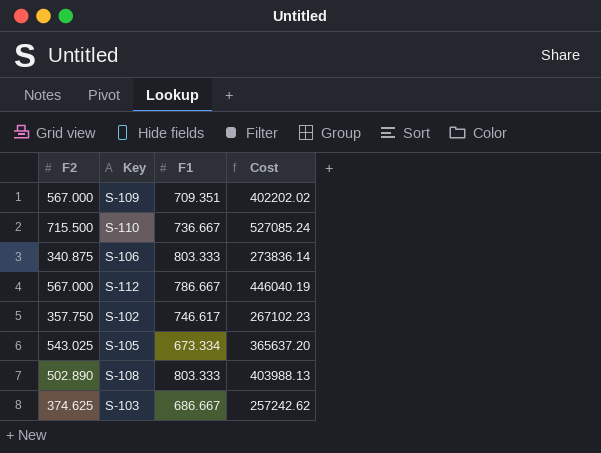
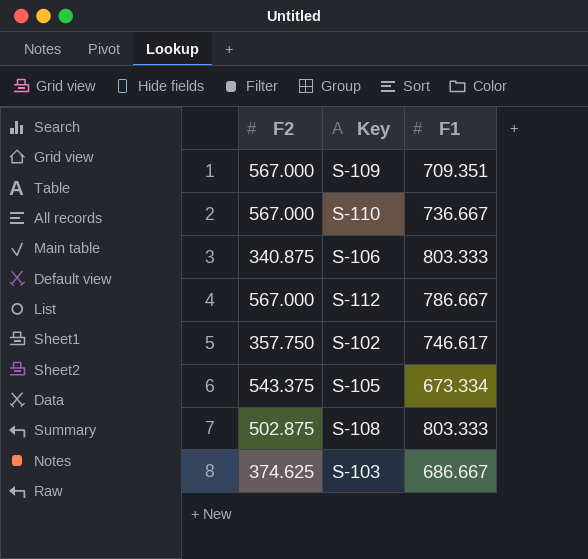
column Cost | formula: [F2] * [F1] -> none
S-110 | F2: 715.500 -> 567.000
S-105 | F2: 543.025 -> 543.375
S-108 | F2: 502.890 -> 502.875

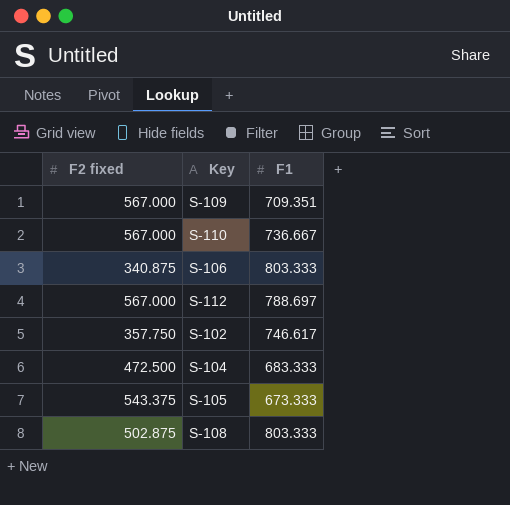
column name: F2 -> F2 fixed
row S-103: 374.625 | 686.667 -> none
S-112 | F1: 786.667 -> 788.697
row S-104: none -> 472.500 | 683.333
S-105 | F1: 673.334 -> 673.333

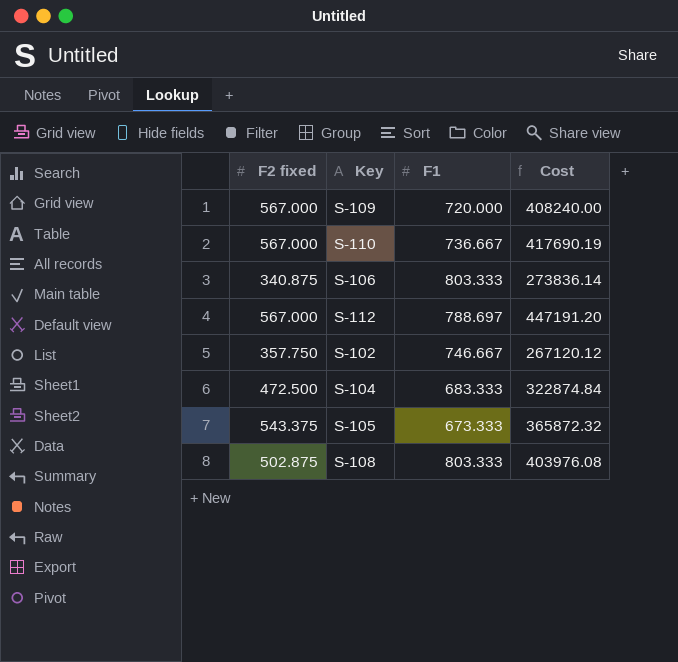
column Cost | formula: none -> [F2 fixed] * [F1]
S-109 | F1: 709.351 -> 720.000
S-102 | F1: 746.617 -> 746.667

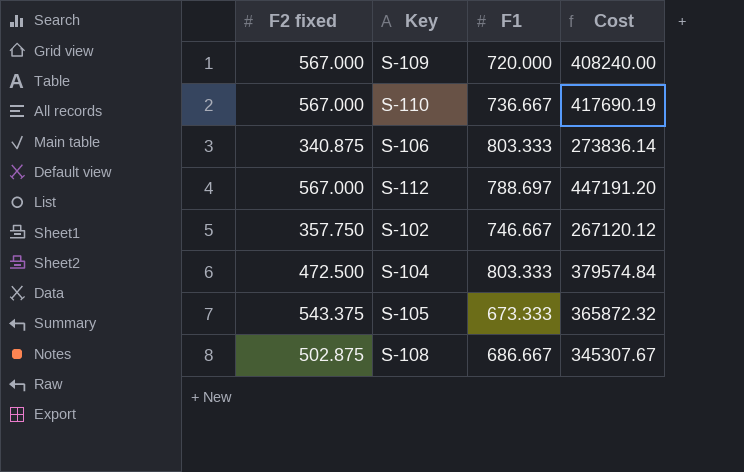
S-104 | F1: 683.333 -> 803.333
S-104 | Cost: 322874.84 -> 379574.84
S-108 | F1: 803.333 -> 686.667
S-108 | Cost: 403976.08 -> 345307.67

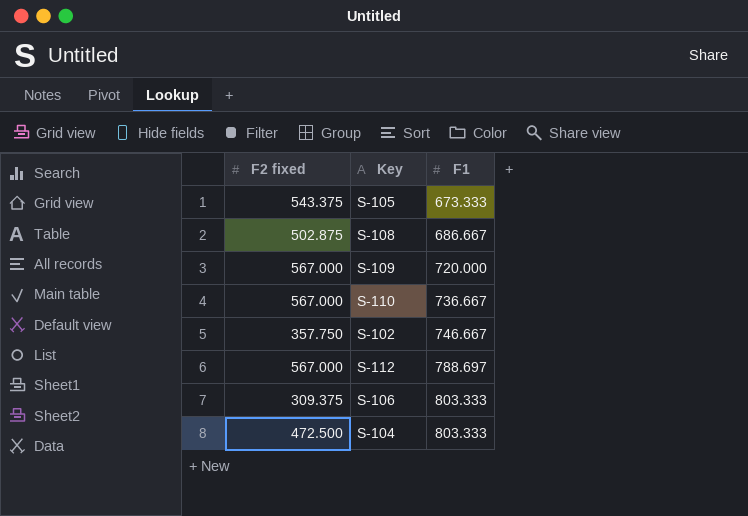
row order: none -> F1 ascending
column Cost | formula: [F2 fixed] * [F1] -> none
S-106 | F2 fixed: 340.875 -> 309.375

